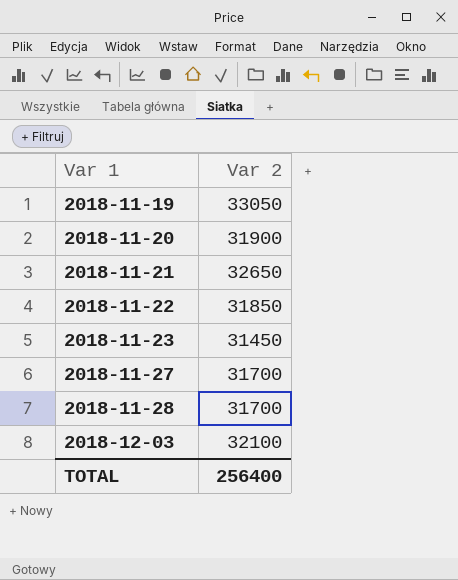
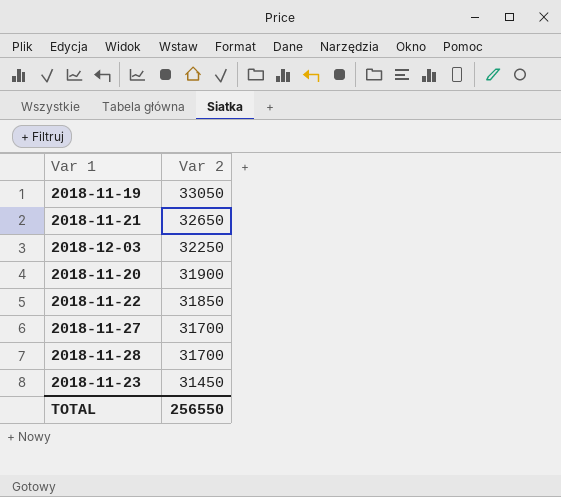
row order: Var 1 ascending -> Var 2 descending
2018-12-03 | Var 2: 32100 -> 32250
TOTAL | Var 2: 256400 -> 256550

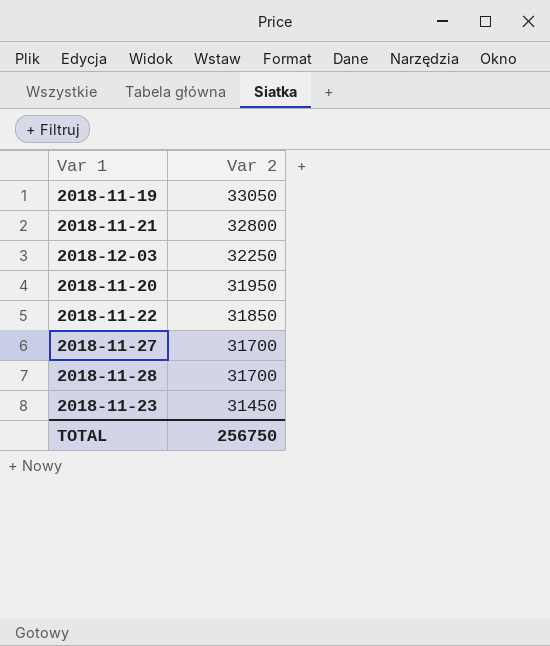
2018-11-21 | Var 2: 32650 -> 32800
2018-11-20 | Var 2: 31900 -> 31950
TOTAL | Var 2: 256550 -> 256750

